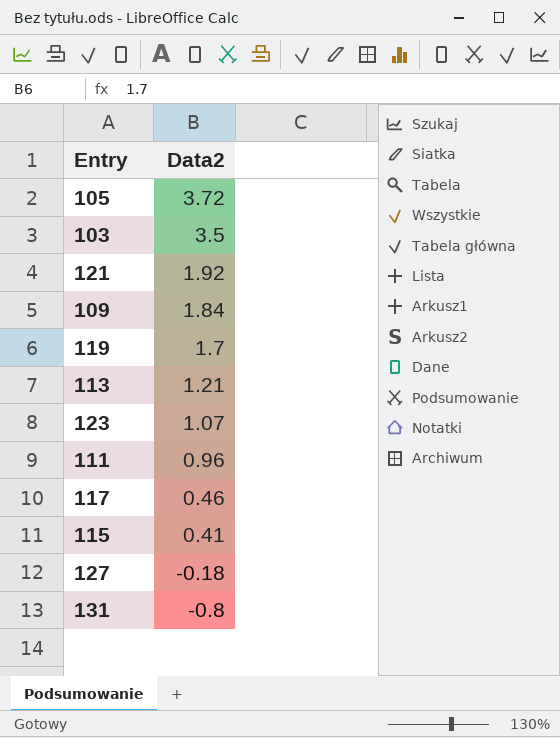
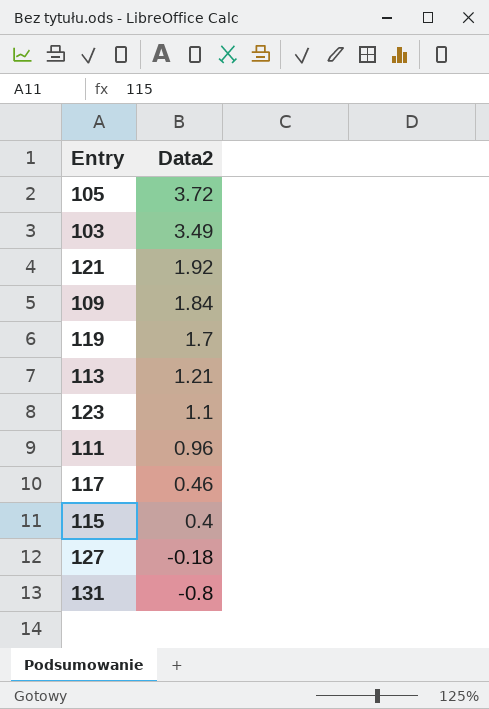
103 | Data2: 3.5 -> 3.49
123 | Data2: 1.07 -> 1.1
115 | Data2: 0.41 -> 0.4

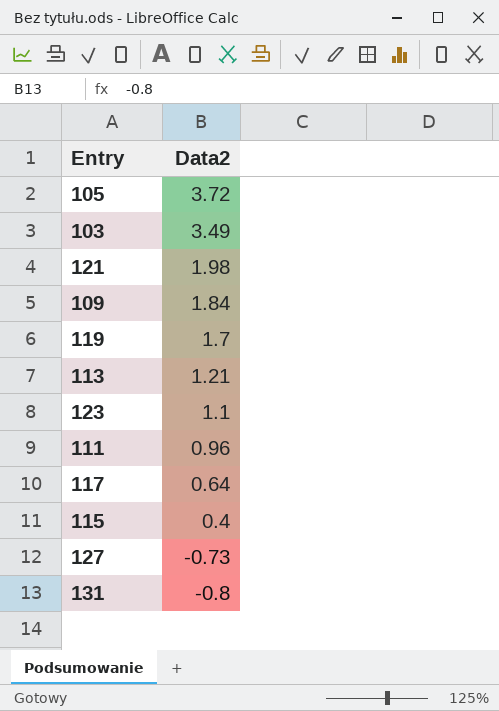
121 | Data2: 1.92 -> 1.98
117 | Data2: 0.46 -> 0.64
127 | Data2: -0.18 -> -0.73

